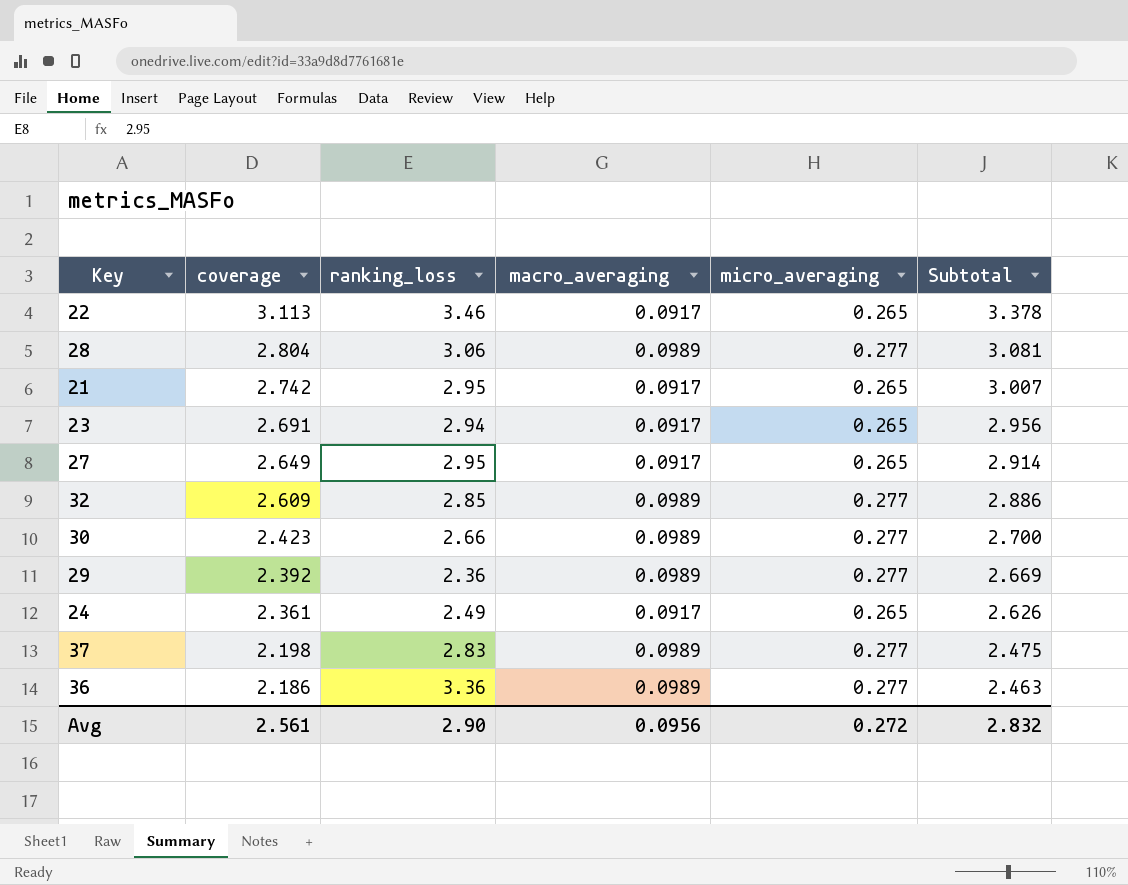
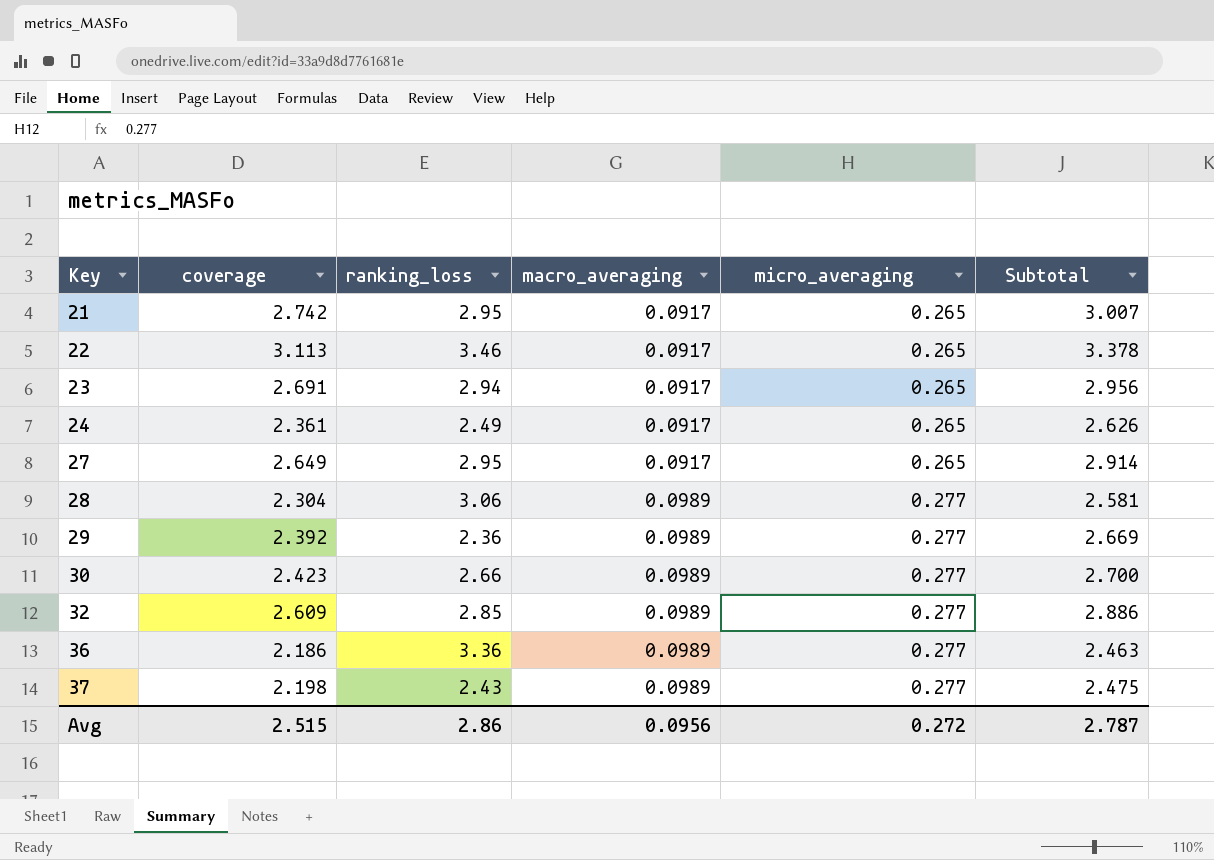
row order: coverage descending -> Key ascending
28 | coverage: 2.804 -> 2.304
28 | Subtotal: 3.081 -> 2.581
37 | ranking_loss: 2.83 -> 2.43
Avg | coverage: 2.561 -> 2.515
Avg | ranking_loss: 2.90 -> 2.86
Avg | Subtotal: 2.832 -> 2.787

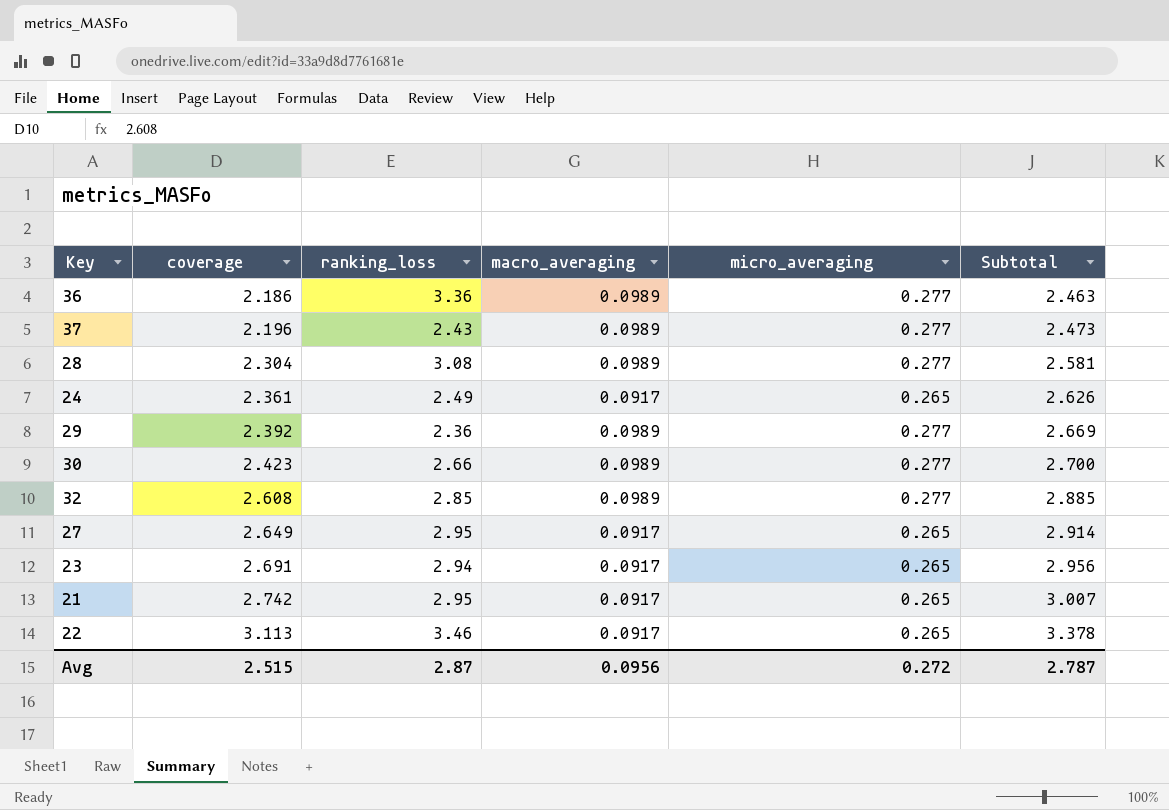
row order: Key ascending -> coverage ascending
37 | coverage: 2.198 -> 2.196
37 | Subtotal: 2.475 -> 2.473
28 | ranking_loss: 3.06 -> 3.08
32 | coverage: 2.609 -> 2.608
32 | Subtotal: 2.886 -> 2.885
Avg | ranking_loss: 2.86 -> 2.87

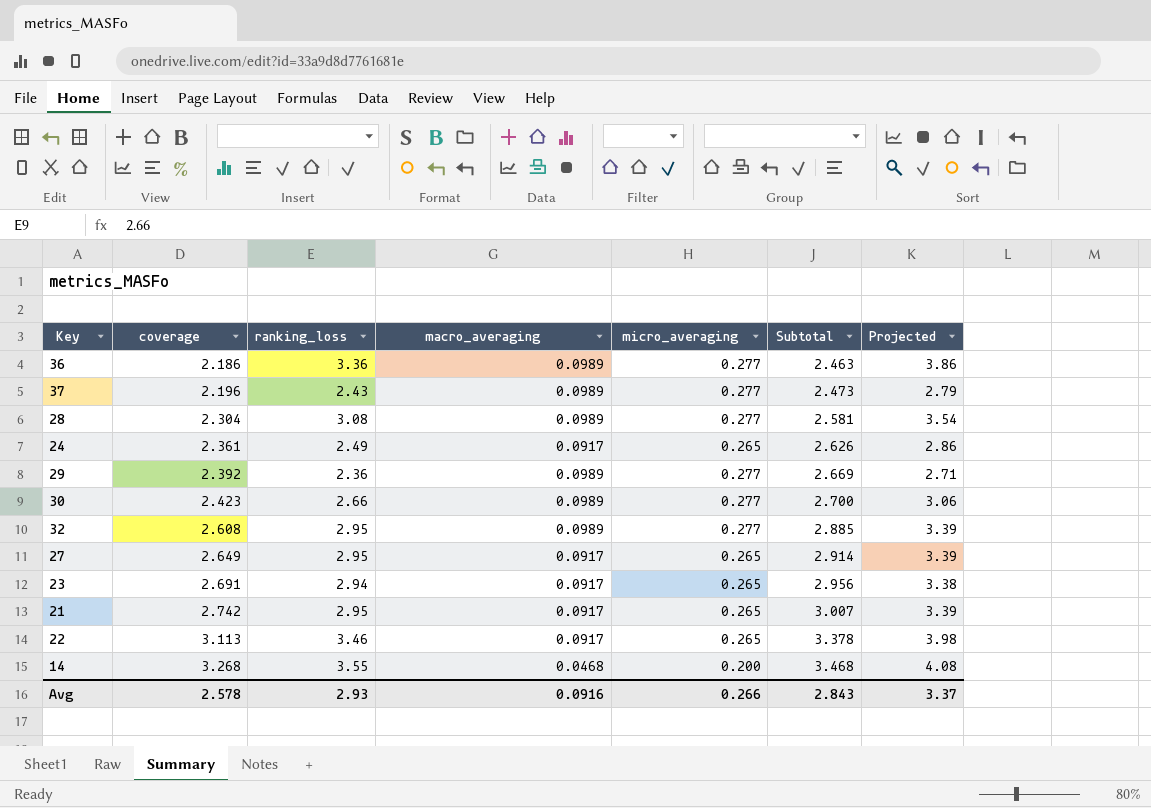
column Projected | formula: none -> [ranking_loss] * 1.15
32 | ranking_loss: 2.85 -> 2.95
row 14: none -> 3.268 | 3.55 | 0.0468 | 0.200 | 3.468 | 4.08
Avg | coverage: 2.515 -> 2.578
Avg | ranking_loss: 2.87 -> 2.93
Avg | macro_averaging: 0.0956 -> 0.0916
Avg | micro_averaging: 0.272 -> 0.266
Avg | Subtotal: 2.787 -> 2.843

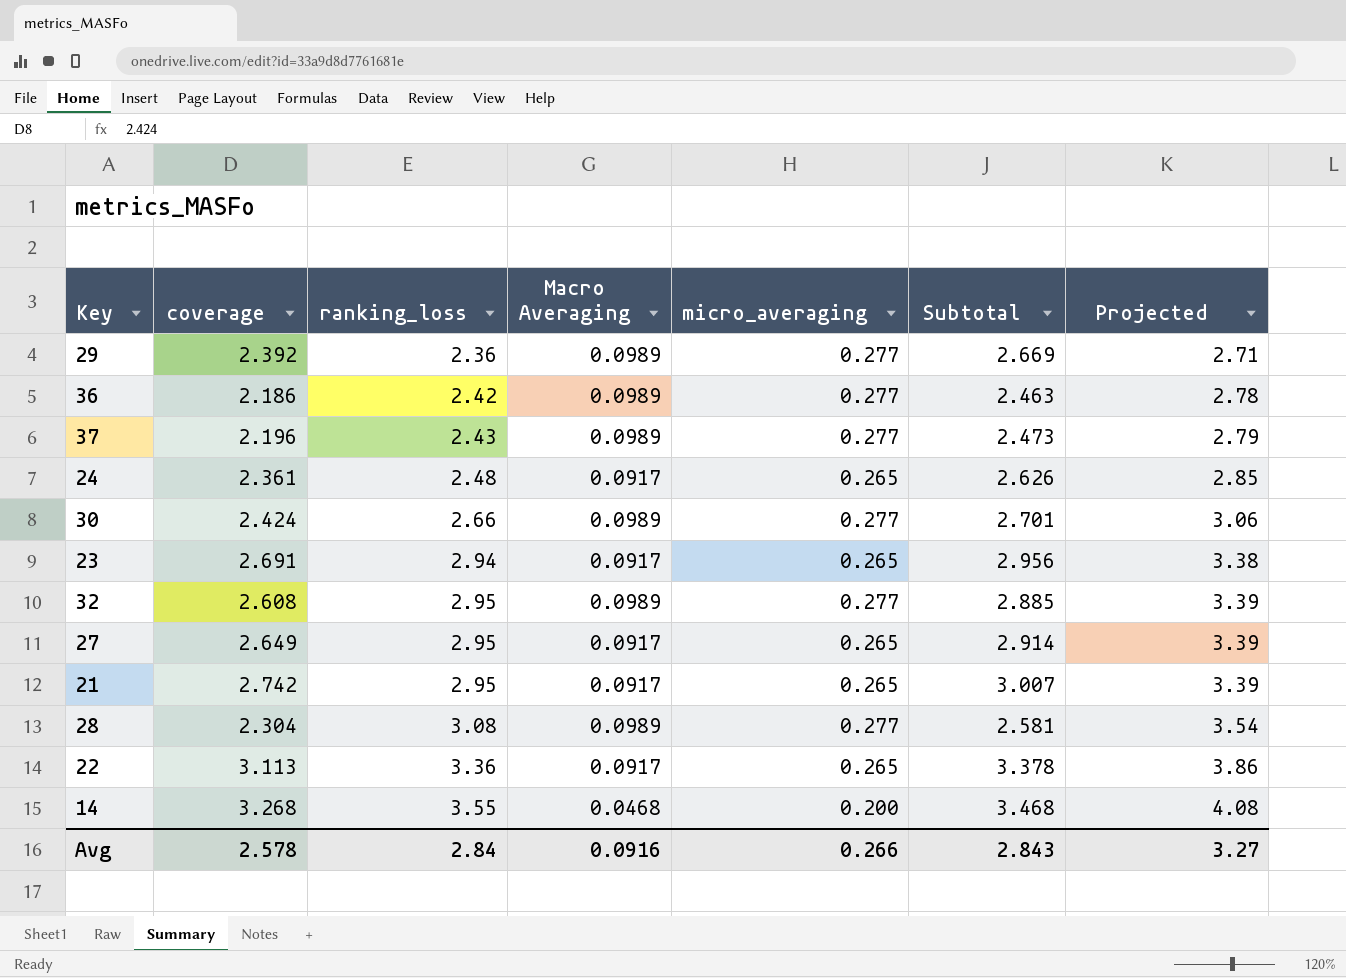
row order: coverage ascending -> ranking_loss ascending
column name: macro_averaging -> Macro Averaging
36 | ranking_loss: 3.36 -> 2.42
36 | Projected: 3.86 -> 2.78
24 | ranking_loss: 2.49 -> 2.48
24 | Projected: 2.86 -> 2.85
30 | coverage: 2.423 -> 2.424
30 | Subtotal: 2.700 -> 2.701
22 | ranking_loss: 3.46 -> 3.36
22 | Projected: 3.98 -> 3.86
Avg | ranking_loss: 2.93 -> 2.84
Avg | Projected: 3.37 -> 3.27

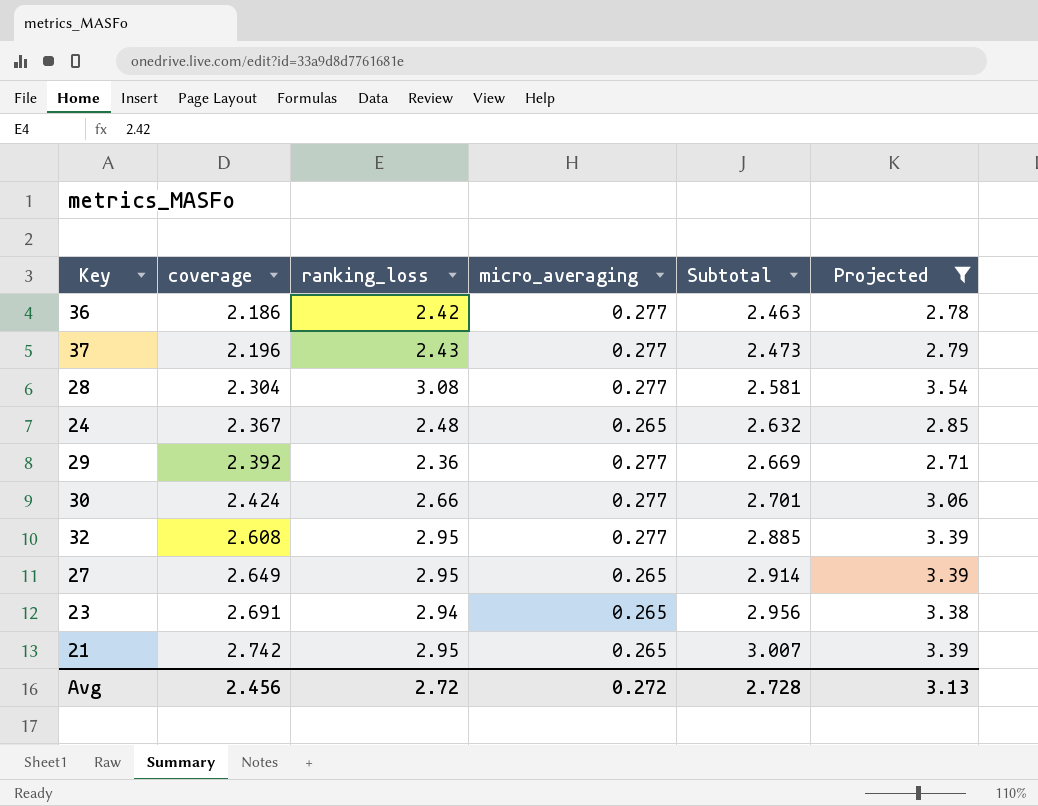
filter: none -> Projected <= 3.54
row order: ranking_loss ascending -> coverage ascending
column Macro Averaging | position: 4 -> none
24 | coverage: 2.361 -> 2.367
24 | Subtotal: 2.626 -> 2.632
Avg | coverage: 2.578 -> 2.456
Avg | ranking_loss: 2.84 -> 2.72
Avg | micro_averaging: 0.266 -> 0.272
Avg | Subtotal: 2.843 -> 2.728
Avg | Projected: 3.27 -> 3.13

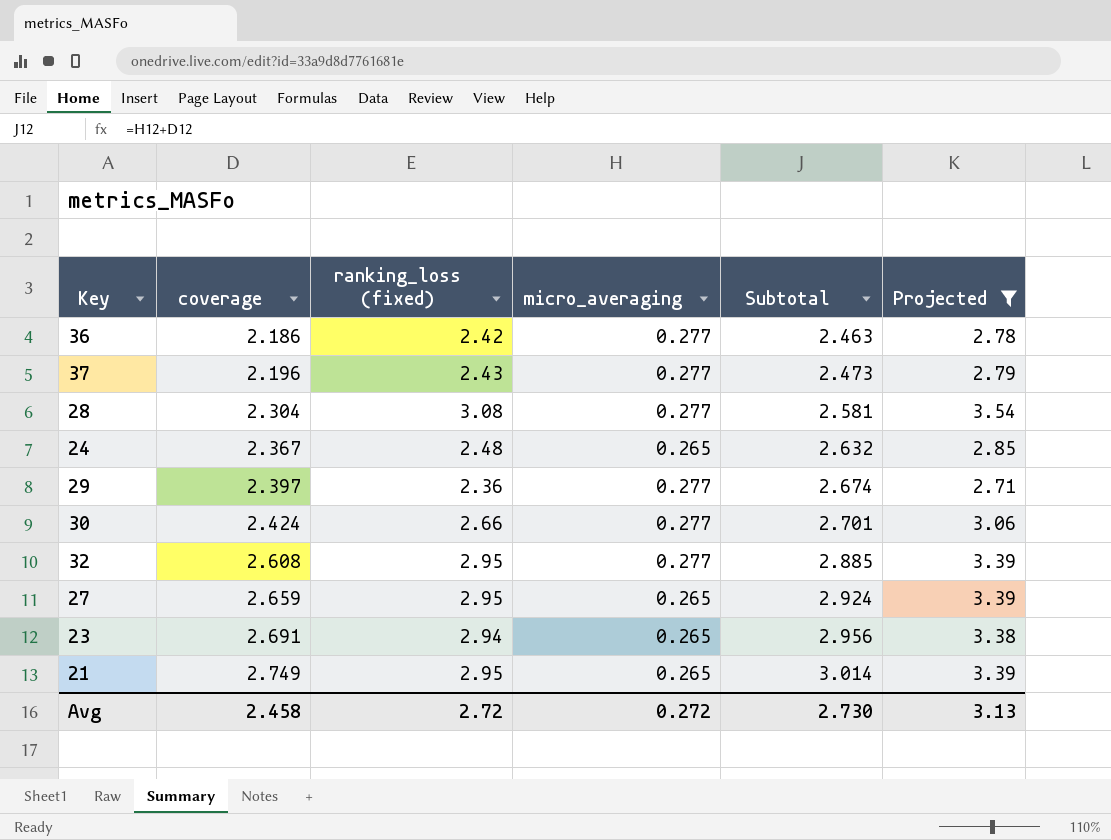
column name: ranking_loss -> ranking_loss (fixed)
29 | coverage: 2.392 -> 2.397
29 | Subtotal: 2.669 -> 2.674
27 | coverage: 2.649 -> 2.659
27 | Subtotal: 2.914 -> 2.924
21 | coverage: 2.742 -> 2.749
21 | Subtotal: 3.007 -> 3.014
Avg | coverage: 2.456 -> 2.458
Avg | Subtotal: 2.728 -> 2.730

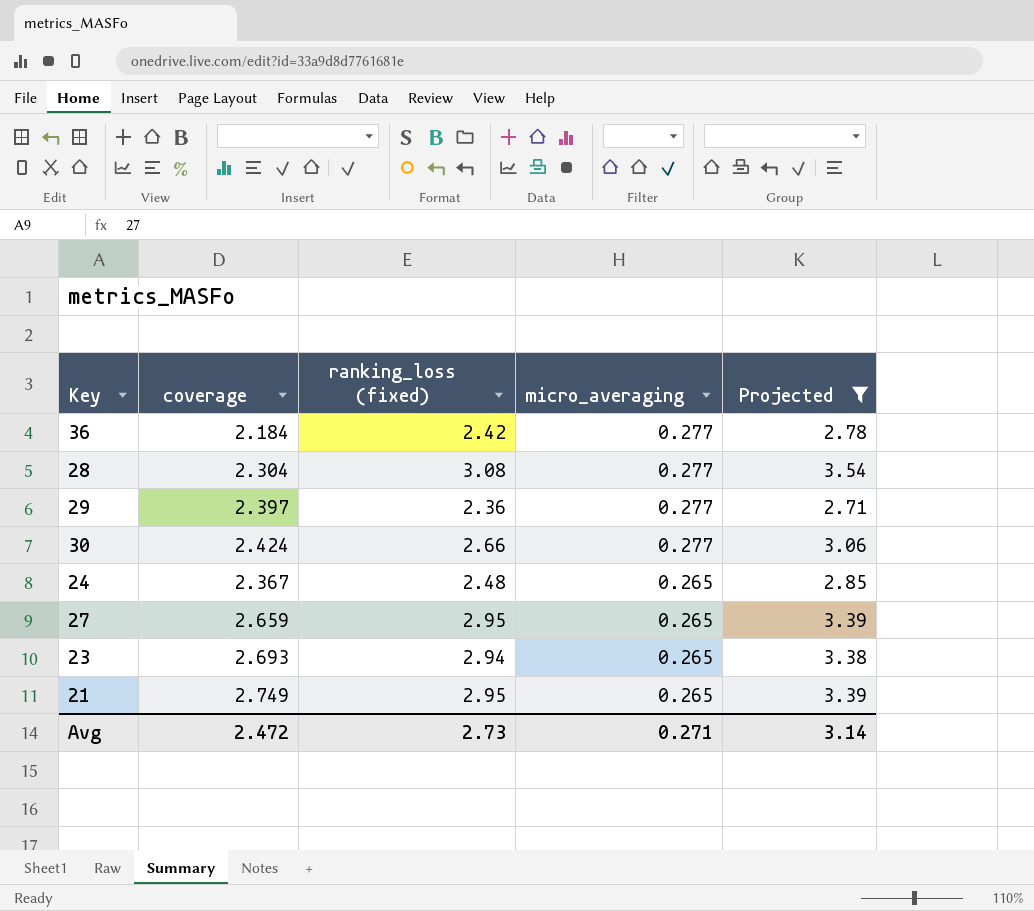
row order: coverage ascending -> micro_averaging descending
column Subtotal | formula: [coverage] + [micro_averaging] -> none
row 37: 2.196 | 2.43 | 0.277 | 2.473 | 2.79 -> none
row 32: 2.608 | 2.95 | 0.277 | 2.885 | 3.39 -> none
36 | coverage: 2.186 -> 2.184
23 | coverage: 2.691 -> 2.693
Avg | coverage: 2.458 -> 2.472
Avg | ranking_loss (fixed): 2.72 -> 2.73
Avg | micro_averaging: 0.272 -> 0.271
Avg | Projected: 3.13 -> 3.14

